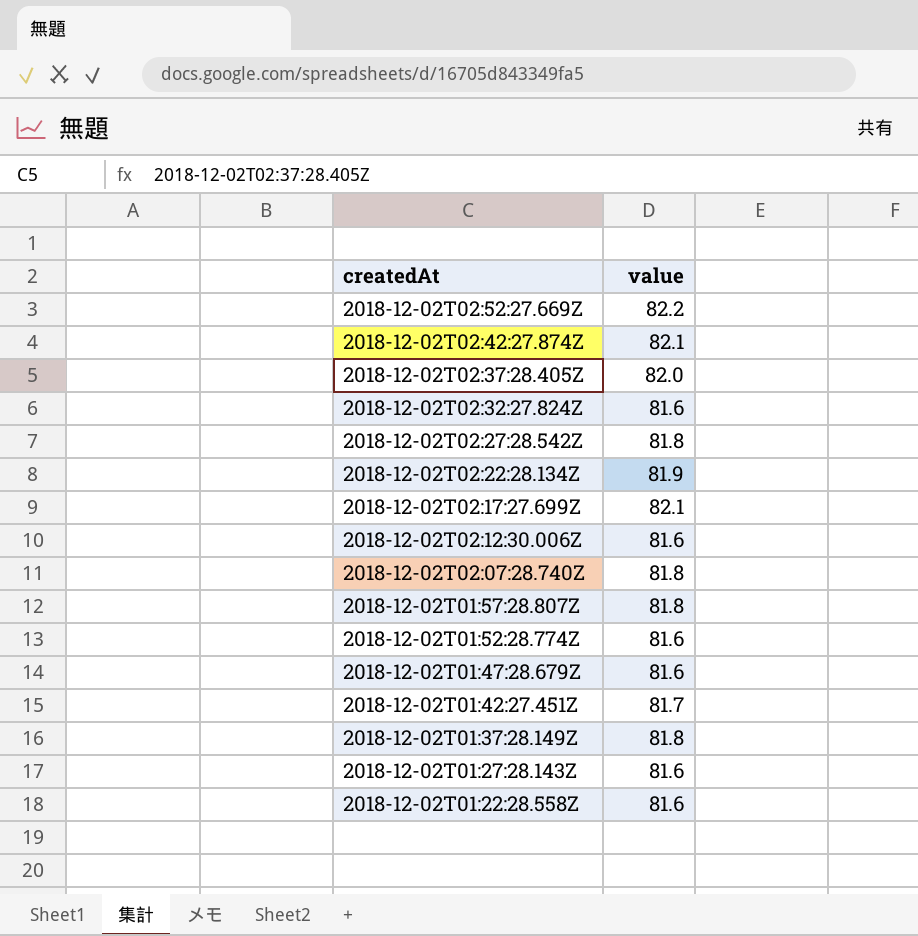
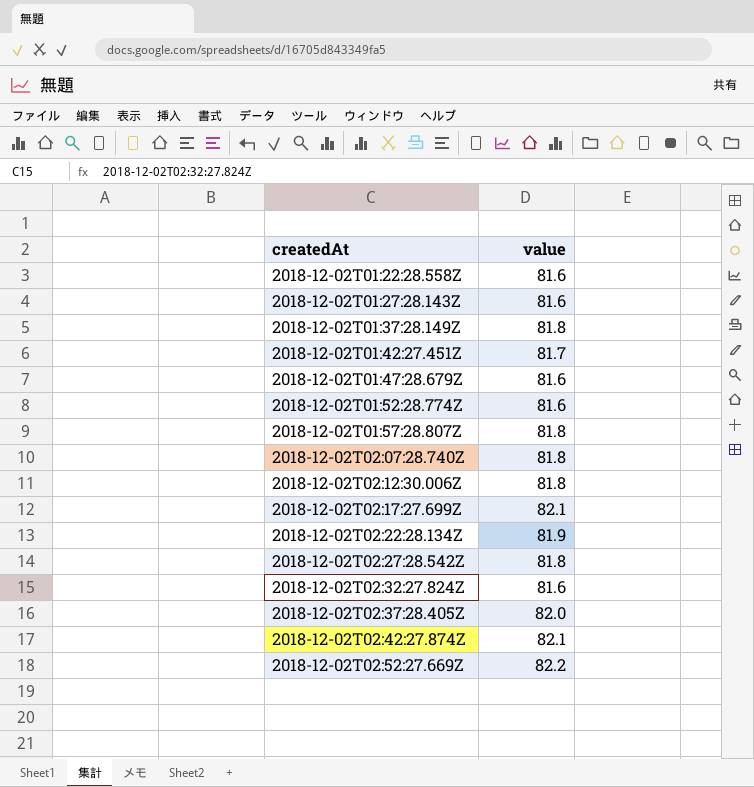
row order: createdAt descending -> createdAt ascending
2018-12-02T02:12:30.006Z | value: 81.6 -> 81.8

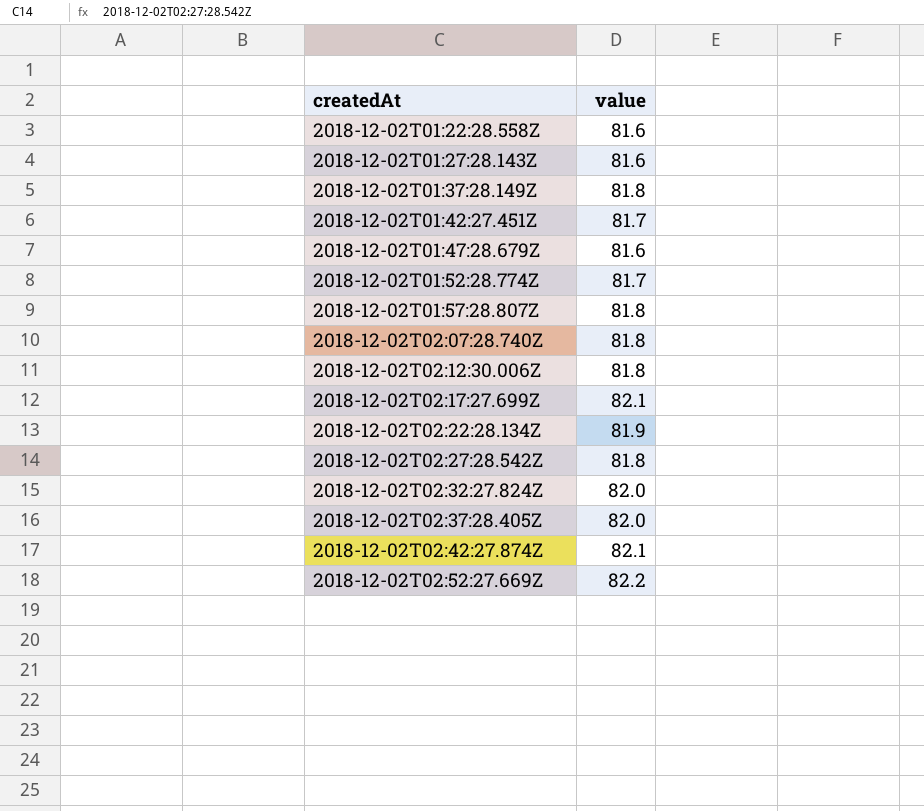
2018-12-02T01:52:28.774Z | value: 81.6 -> 81.7
2018-12-02T02:32:27.824Z | value: 81.6 -> 82.0

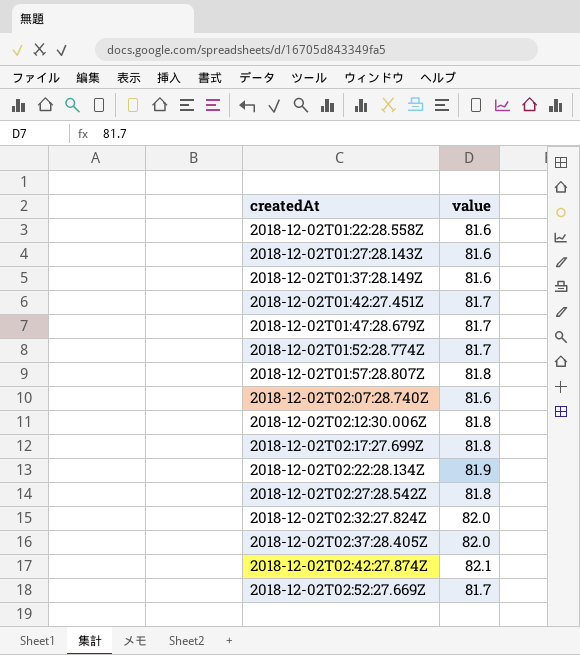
2018-12-02T01:37:28.149Z | value: 81.8 -> 81.6
2018-12-02T01:47:28.679Z | value: 81.6 -> 81.7
2018-12-02T02:07:28.740Z | value: 81.8 -> 81.6
2018-12-02T02:17:27.699Z | value: 82.1 -> 81.8
2018-12-02T02:52:27.669Z | value: 82.2 -> 81.7

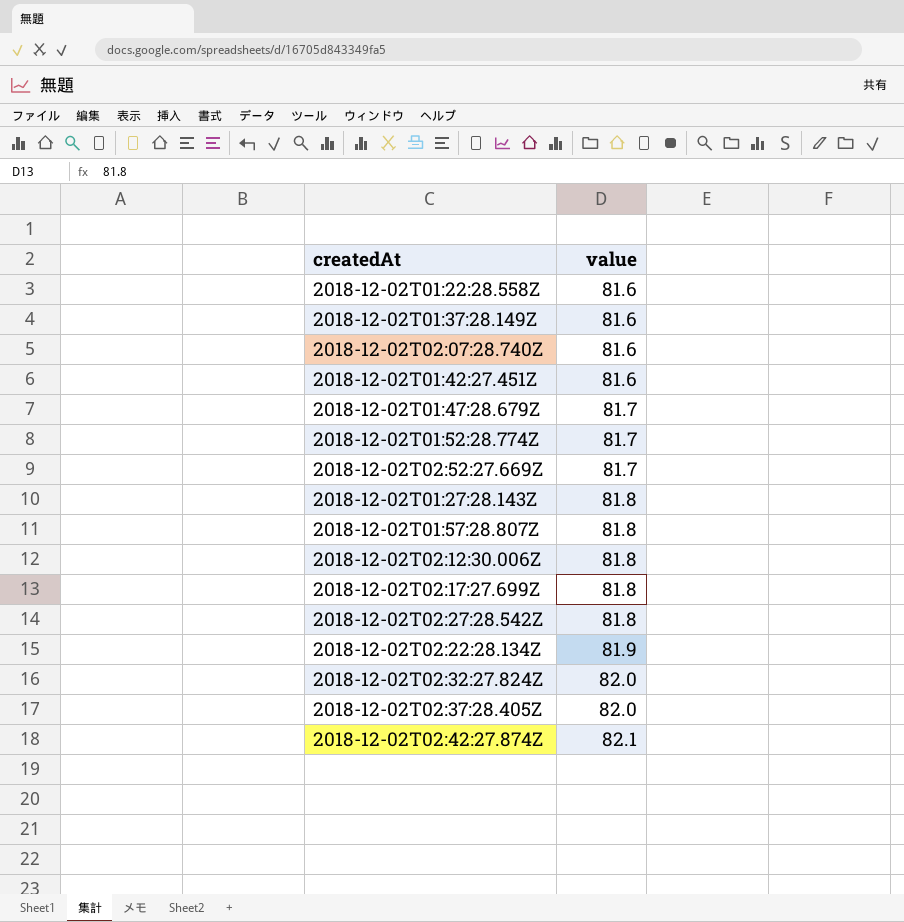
row order: createdAt ascending -> value ascending
2018-12-02T01:42:27.451Z | value: 81.7 -> 81.6
2018-12-02T01:27:28.143Z | value: 81.6 -> 81.8

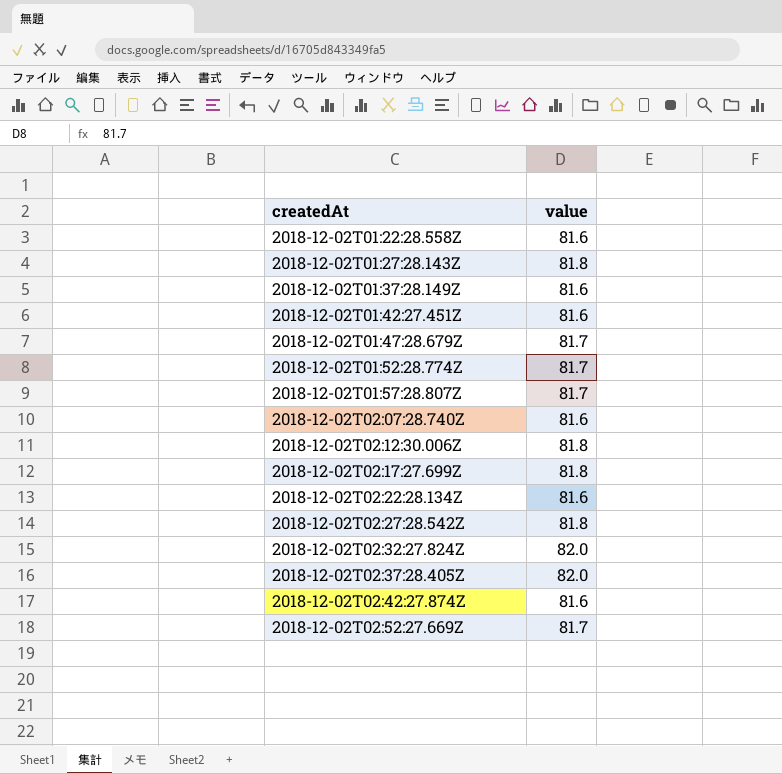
row order: value ascending -> createdAt ascending
2018-12-02T01:57:28.807Z | value: 81.8 -> 81.7
2018-12-02T02:22:28.134Z | value: 81.9 -> 81.6
2018-12-02T02:42:27.874Z | value: 82.1 -> 81.6

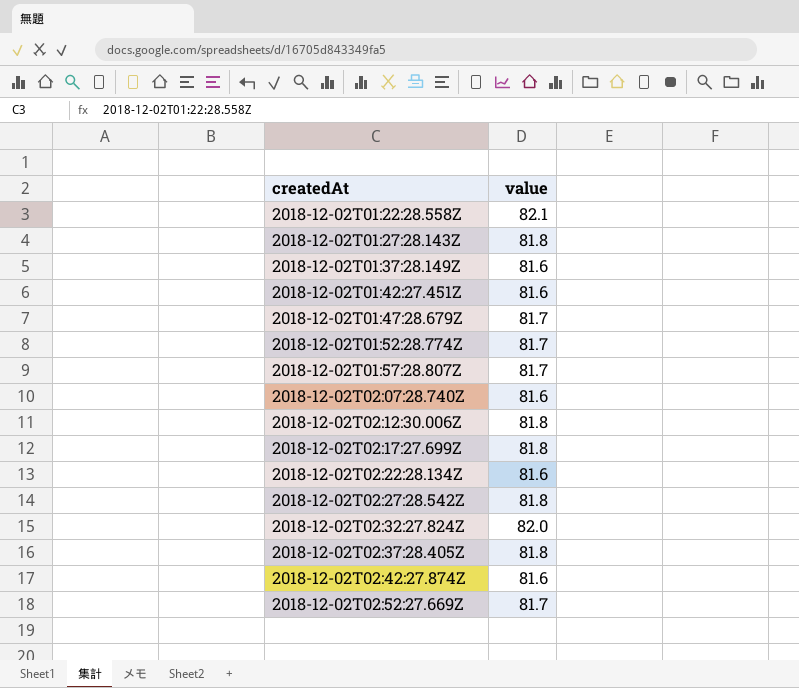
2018-12-02T01:22:28.558Z | value: 81.6 -> 82.1
2018-12-02T02:37:28.405Z | value: 82.0 -> 81.8

